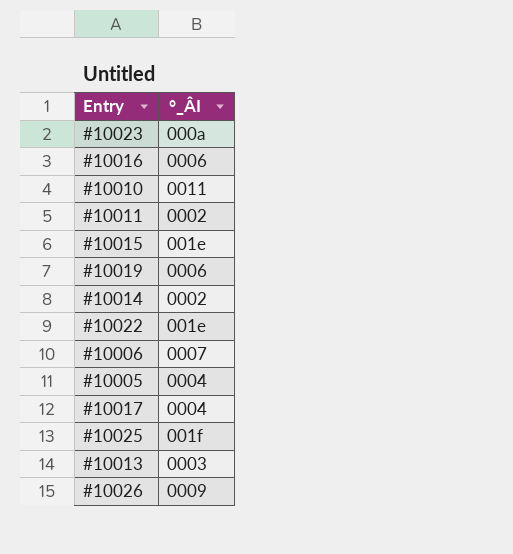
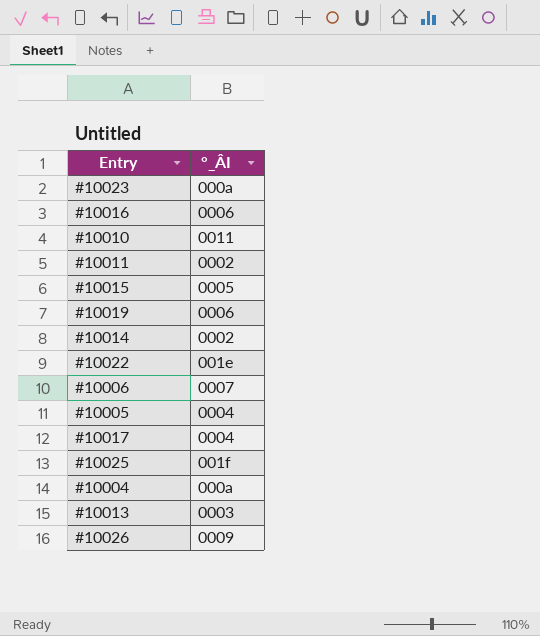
#10015 | °_ÂI: 001e -> 0005
row #10004: none -> 000a

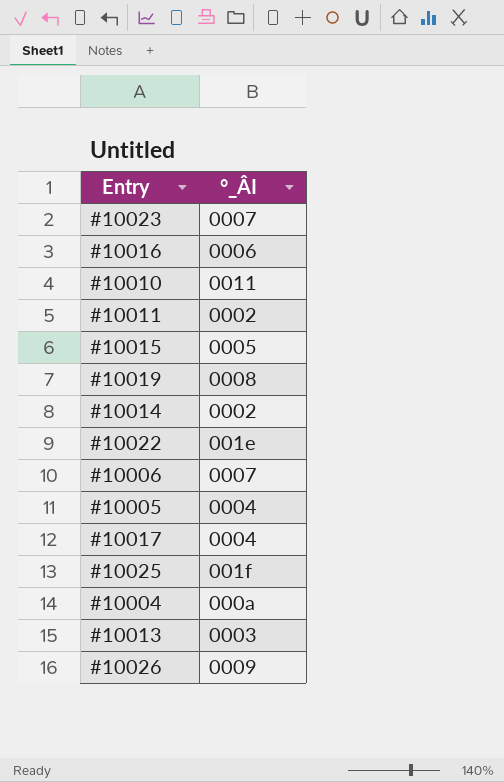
#10023 | °_ÂI: 000a -> 0007
#10019 | °_ÂI: 0006 -> 0008

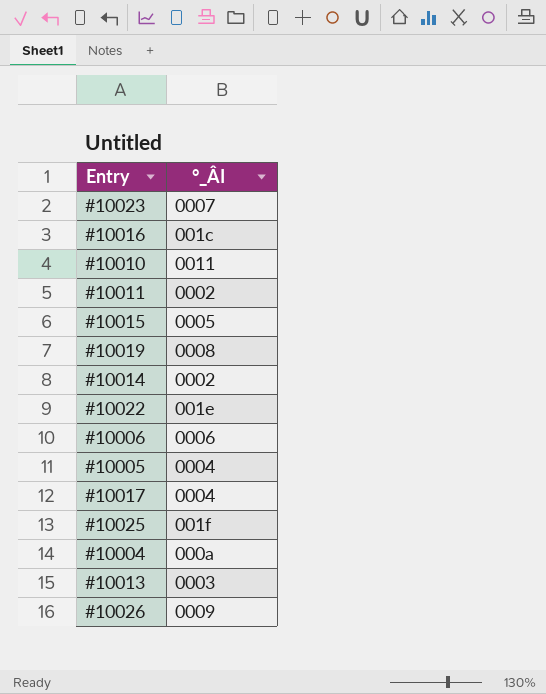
#10016 | °_ÂI: 0006 -> 001c
#10006 | °_ÂI: 0007 -> 0006

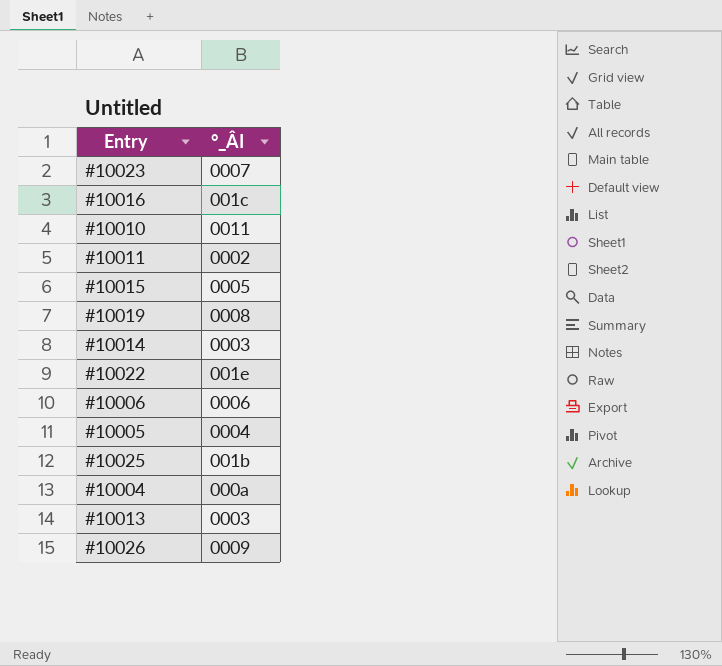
row #10017: 0004 -> none
#10014 | °_ÂI: 0002 -> 0003
#10025 | °_ÂI: 001f -> 001b

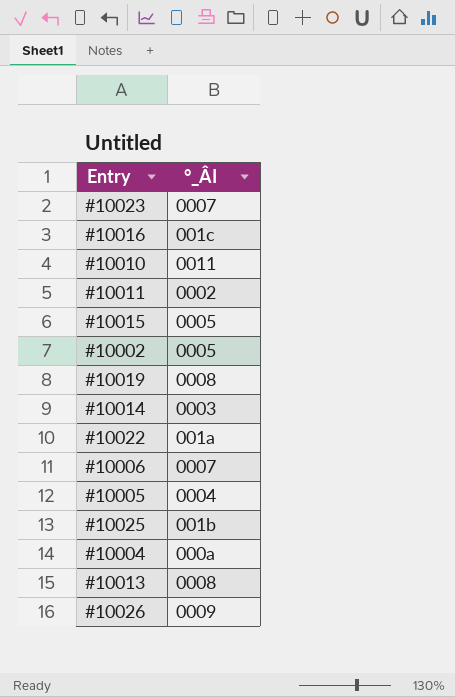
row #10002: none -> 0005
#10022 | °_ÂI: 001e -> 001a
#10006 | °_ÂI: 0006 -> 0007
#10013 | °_ÂI: 0003 -> 0008

